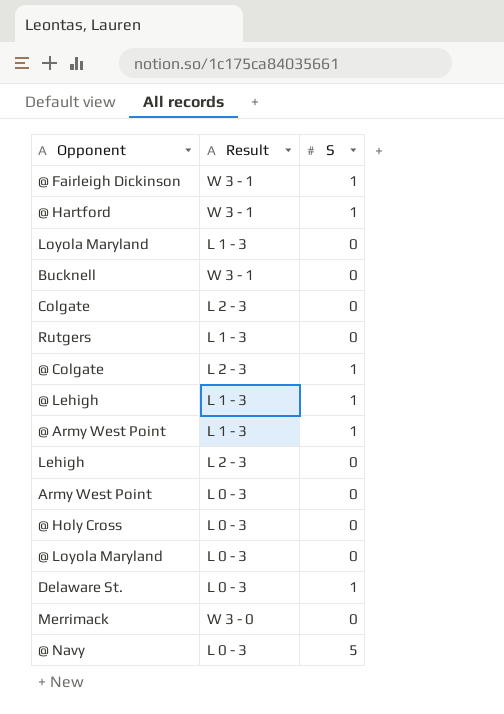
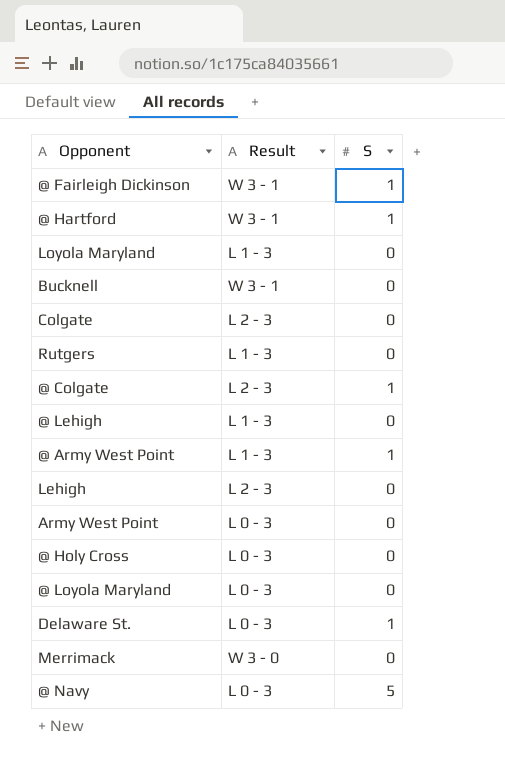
@ Lehigh | S: 1 -> 0

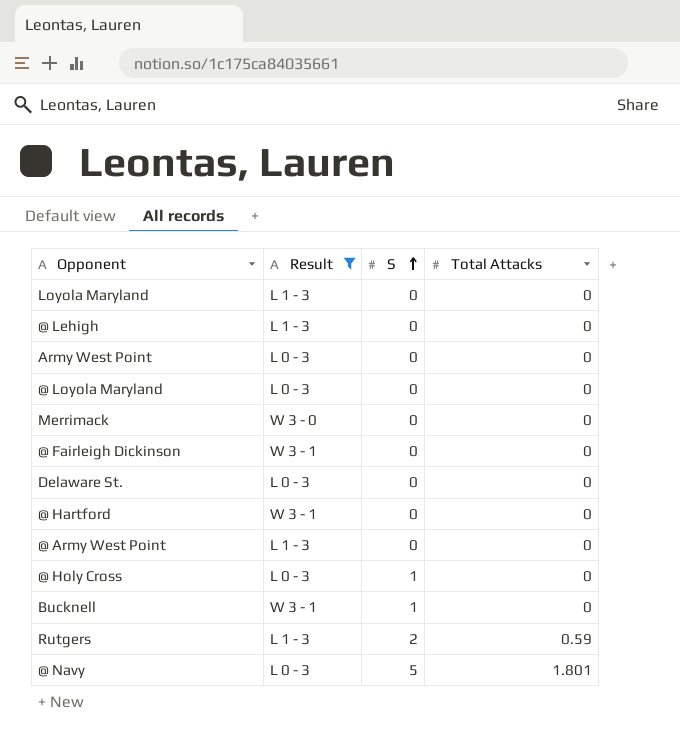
filter: none -> Result != L 2 - 3
row order: none -> S ascending
column Total Attacks | position: none -> 4
@ Fairleigh Dickinson | S: 1 -> 0
Delaware St. | S: 1 -> 0
@ Hartford | S: 1 -> 0
@ Army West Point | S: 1 -> 0
@ Holy Cross | S: 0 -> 1
Bucknell | S: 0 -> 1
Rutgers | S: 0 -> 2

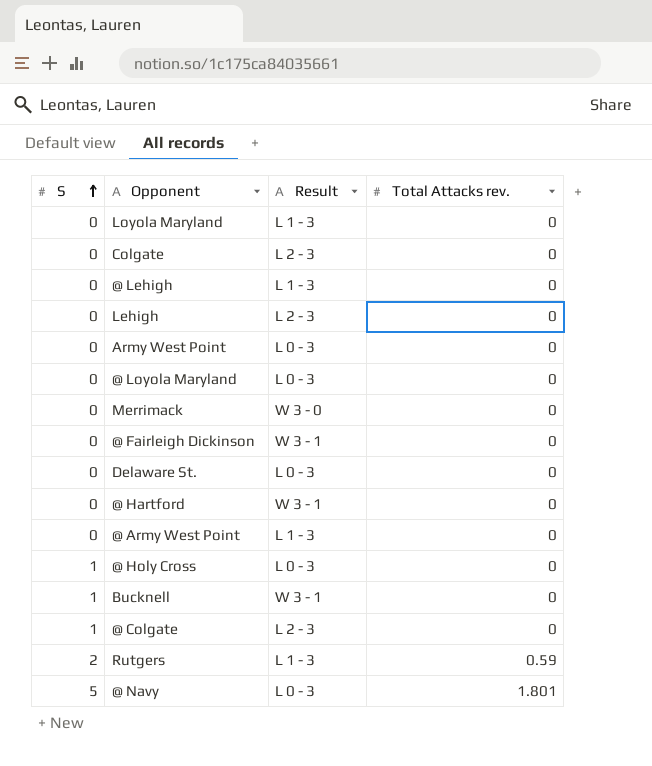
filter: Result != L 2 - 3 -> none
column S | position: 3 -> 1
column name: Total Attacks -> Total Attacks rev.

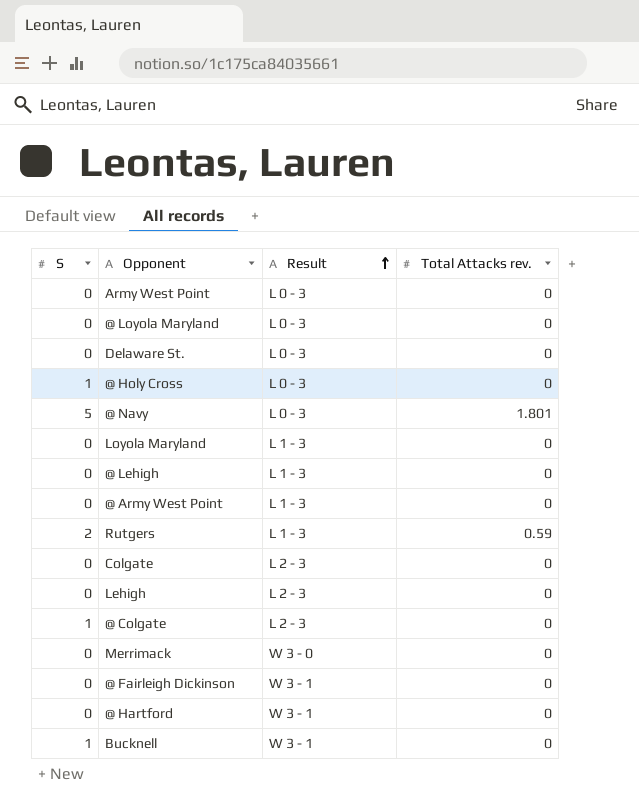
row order: S ascending -> Result ascending

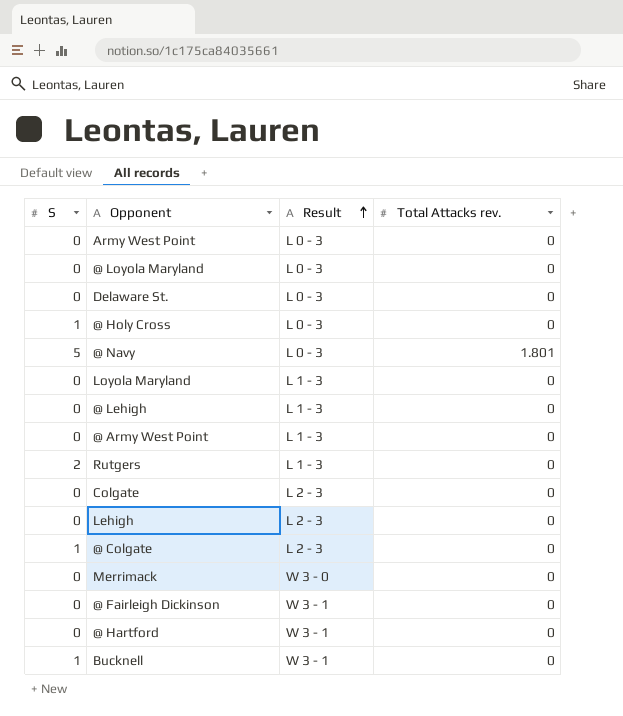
Rutgers | Total Attacks rev.: 0.59 -> 0

